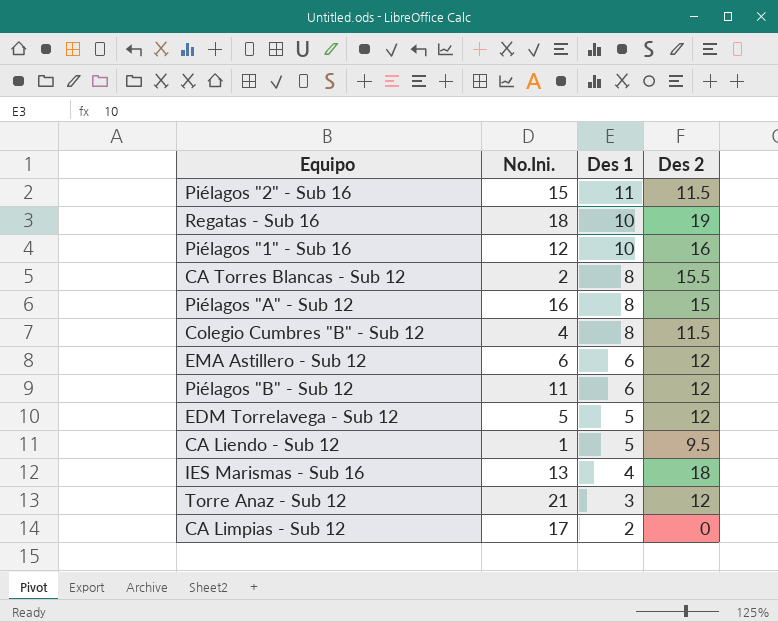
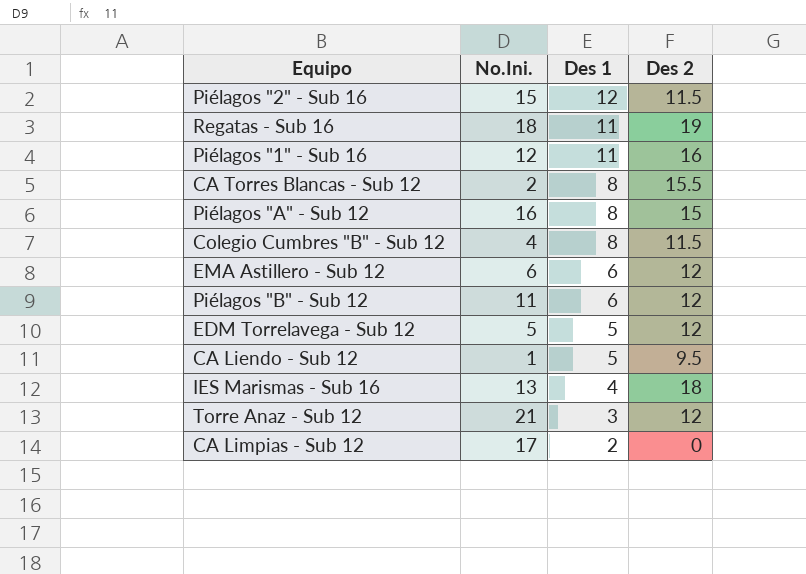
Piélagos "2" - Sub 16 | Des 1: 11 -> 12
Regatas - Sub 16 | Des 1: 10 -> 11
Piélagos "1" - Sub 16 | Des 1: 10 -> 11

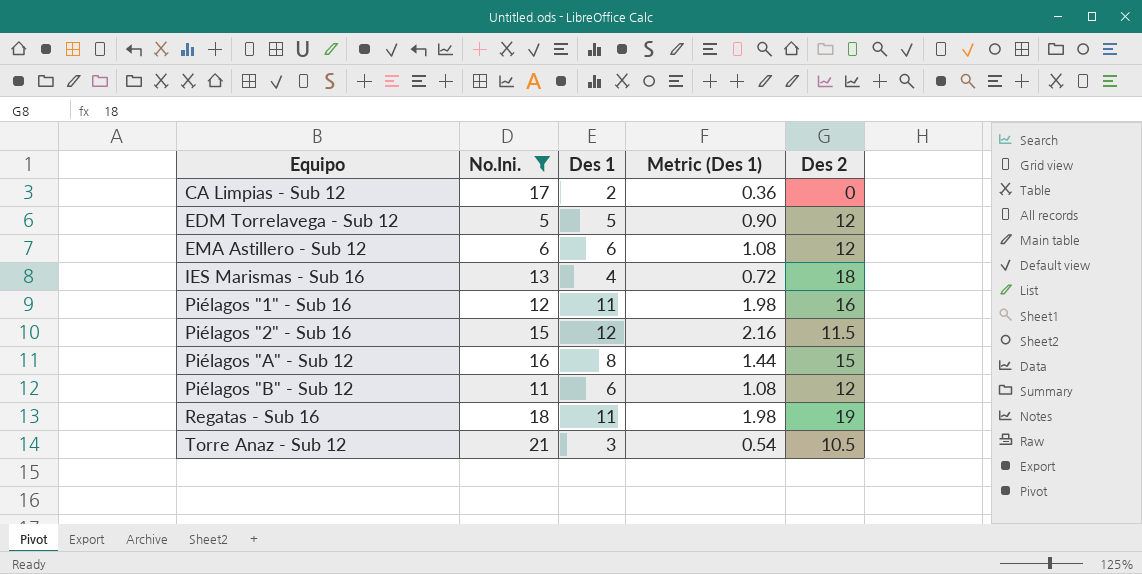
filter: none -> No.Ini. >= 5
row order: Des 1 descending -> Equipo ascending
column Metric (Des 1) | formula: none -> [Des 1] * 0.18
Torre Anaz - Sub 12 | Des 2: 12 -> 10.5

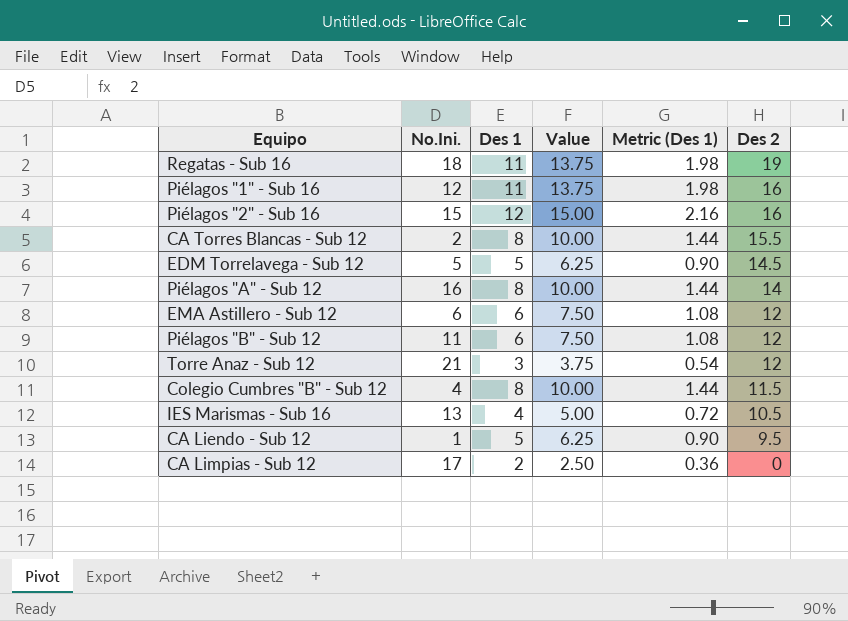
filter: No.Ini. >= 5 -> none
row order: Equipo ascending -> Des 2 descending
column Value | formula: none -> [Des 1] * 1.25
Piélagos "2" - Sub 16 | Des 2: 11.5 -> 16
EDM Torrelavega - Sub 12 | Des 2: 12 -> 14.5
Piélagos "A" - Sub 12 | Des 2: 15 -> 14
Torre Anaz - Sub 12 | Des 2: 10.5 -> 12
IES Marismas - Sub 16 | Des 2: 18 -> 10.5

